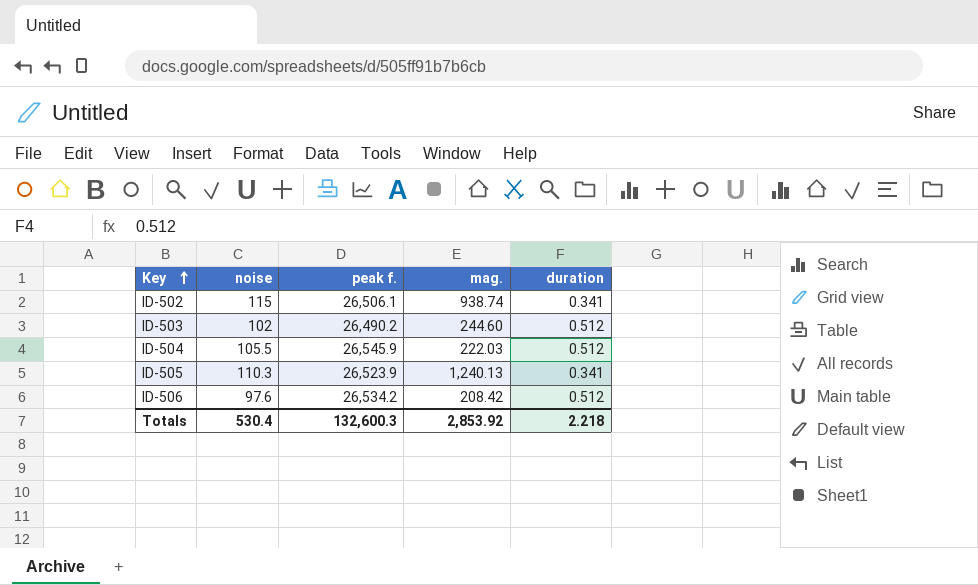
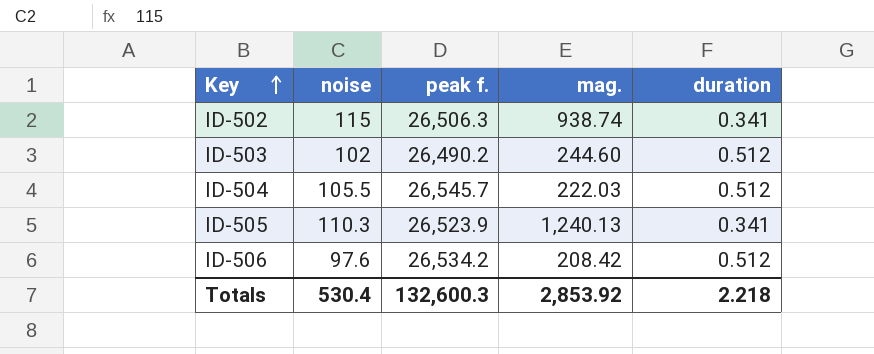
ID-502 | peak f.: 26,506.1 -> 26,506.3
ID-504 | peak f.: 26,545.9 -> 26,545.7

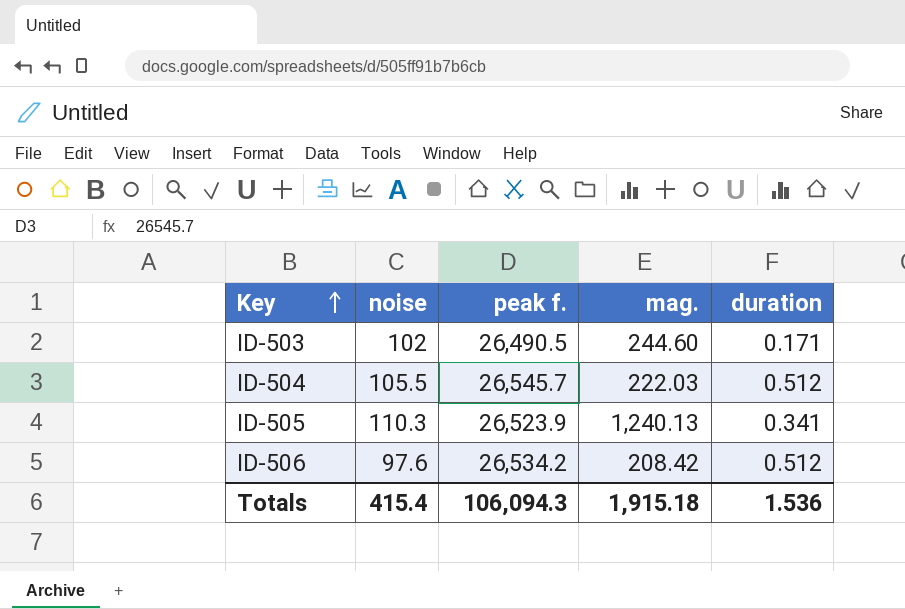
row ID-502: 115 | 26,506.3 | 938.74 | 0.341 -> none
ID-503 | peak f.: 26,490.2 -> 26,490.5
ID-503 | duration: 0.512 -> 0.171
Totals | noise: 530.4 -> 415.4
Totals | peak f.: 132,600.3 -> 106,094.3
Totals | mag.: 2,853.92 -> 1,915.18
Totals | duration: 2.218 -> 1.536

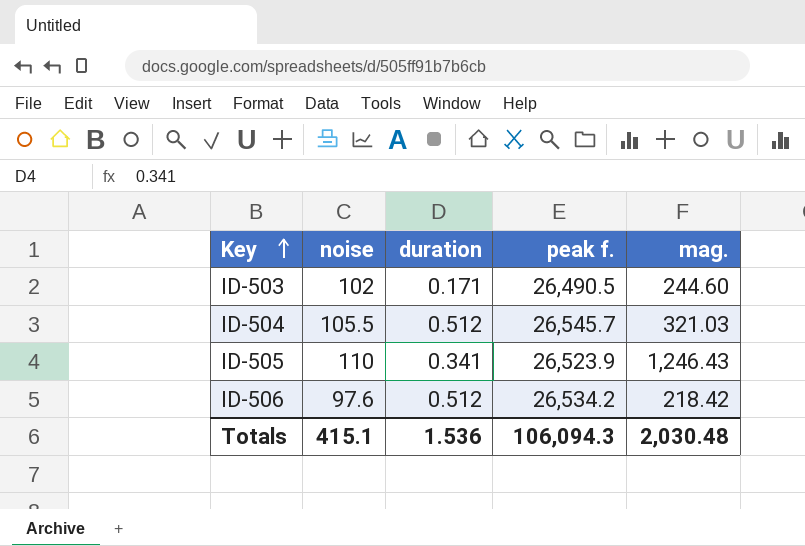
column duration | position: 5 -> 3
ID-504 | mag.: 222.03 -> 321.03
ID-505 | noise: 110.3 -> 110
ID-505 | mag.: 1,240.13 -> 1,246.43
ID-506 | mag.: 208.42 -> 218.42
Totals | noise: 415.4 -> 415.1
Totals | mag.: 1,915.18 -> 2,030.48

